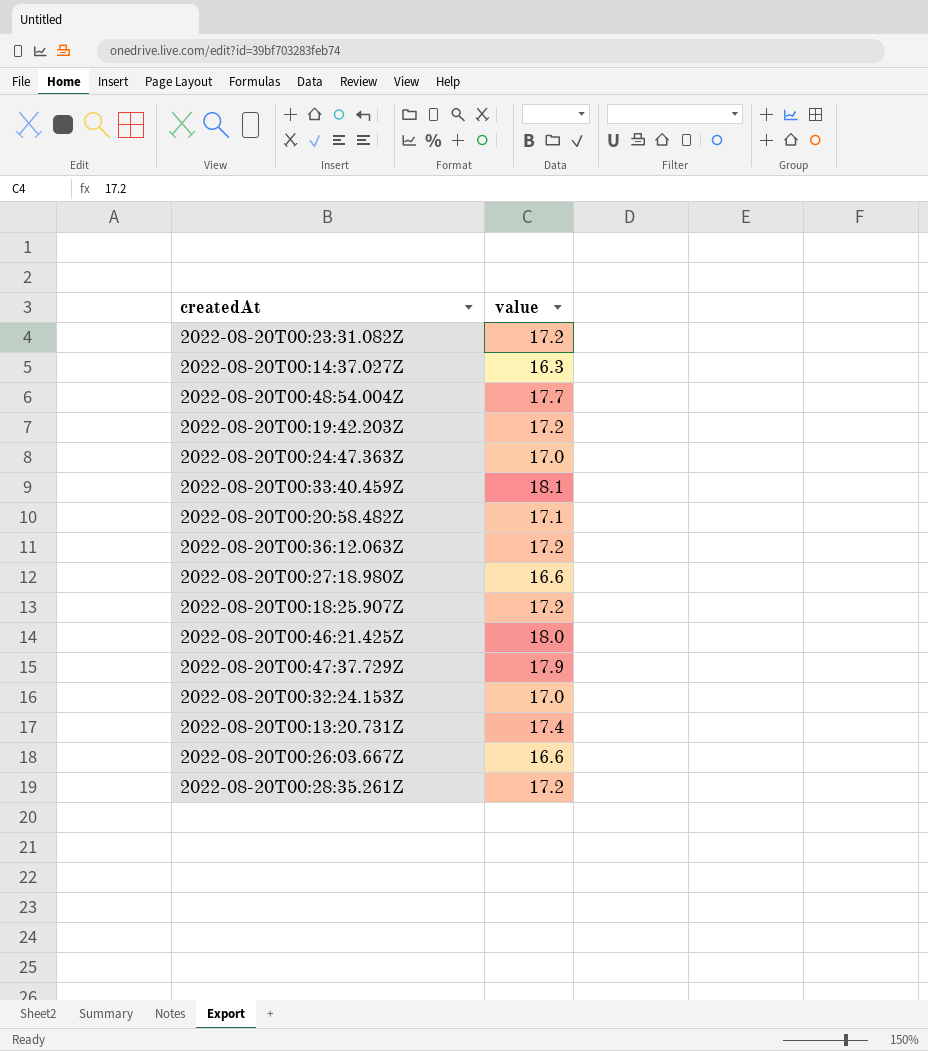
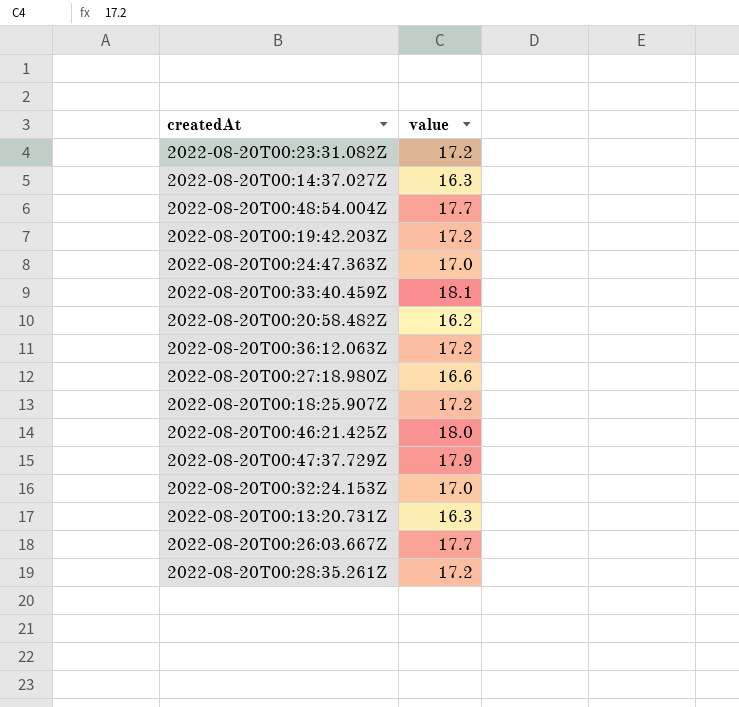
2022-08-20T00:20:58.482Z | value: 17.1 -> 16.2
2022-08-20T00:13:20.731Z | value: 17.4 -> 16.3
2022-08-20T00:26:03.667Z | value: 16.6 -> 17.7

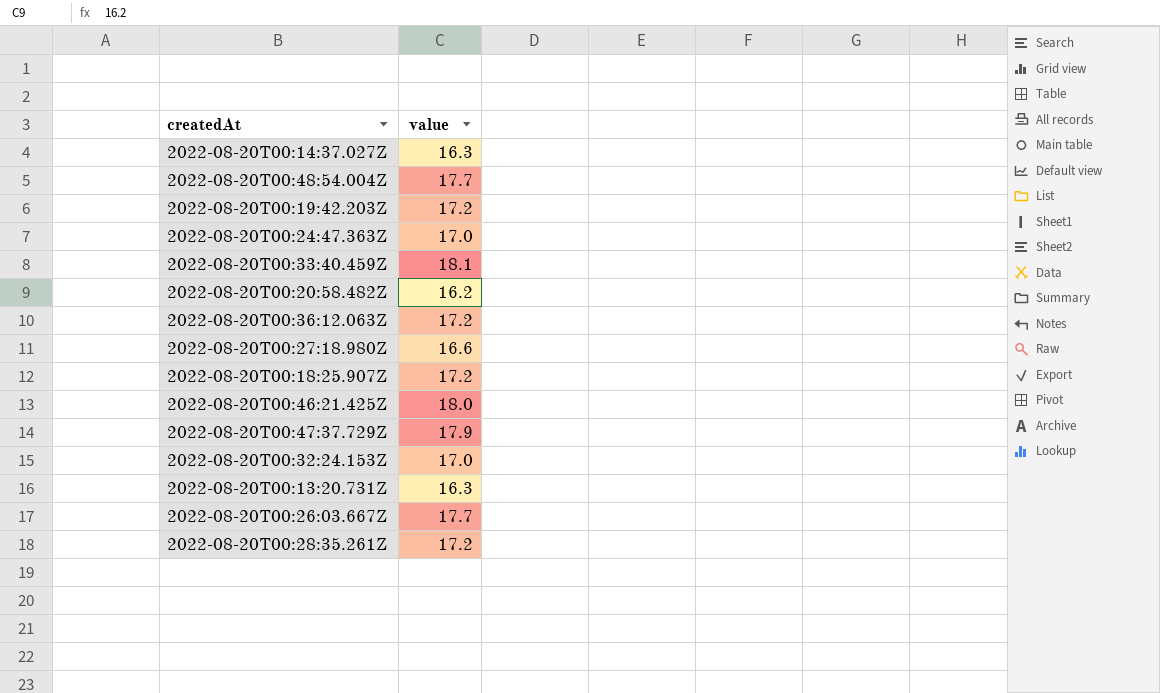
row 2022-08-20T00:23:31.082Z: 17.2 -> none

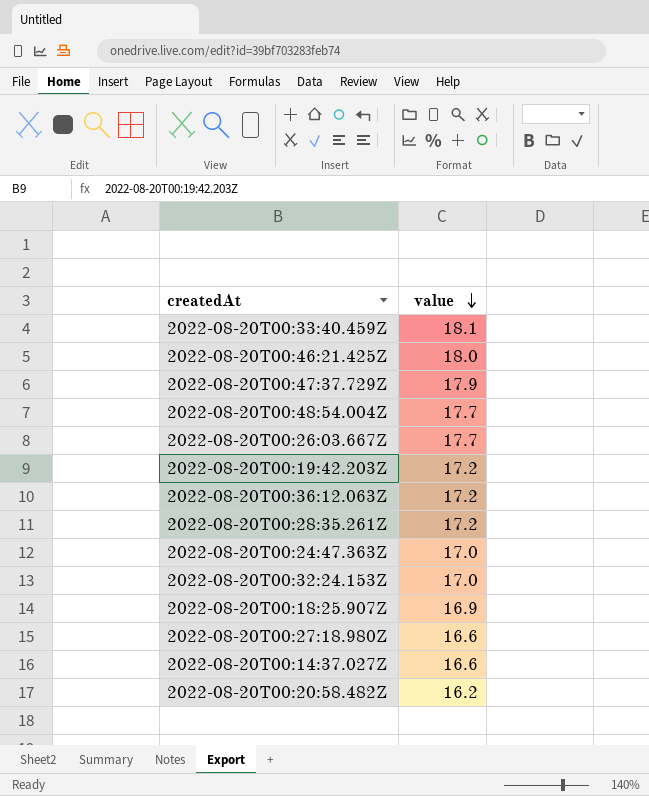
row order: none -> value descending
row 2022-08-20T00:13:20.731Z: 16.3 -> none
2022-08-20T00:18:25.907Z | value: 17.2 -> 16.9
2022-08-20T00:14:37.027Z | value: 16.3 -> 16.6

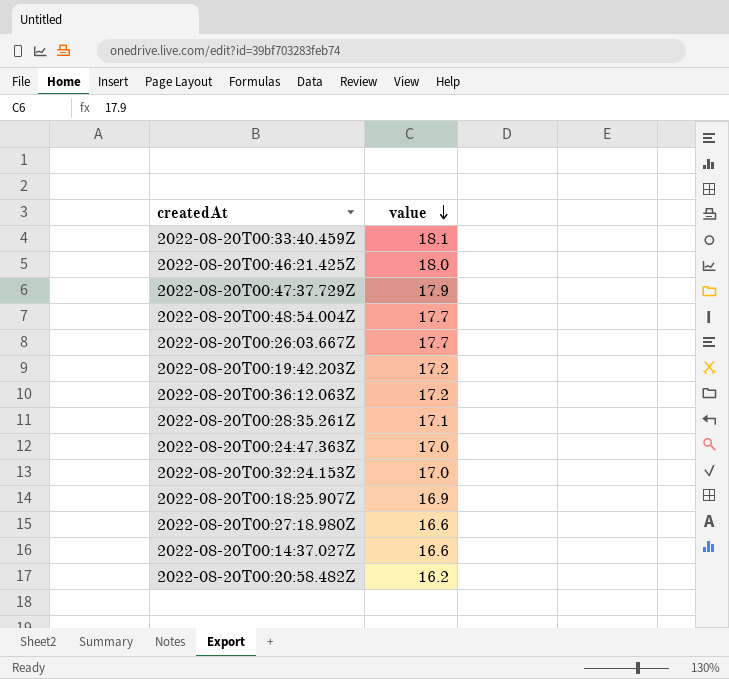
2022-08-20T00:28:35.261Z | value: 17.2 -> 17.1

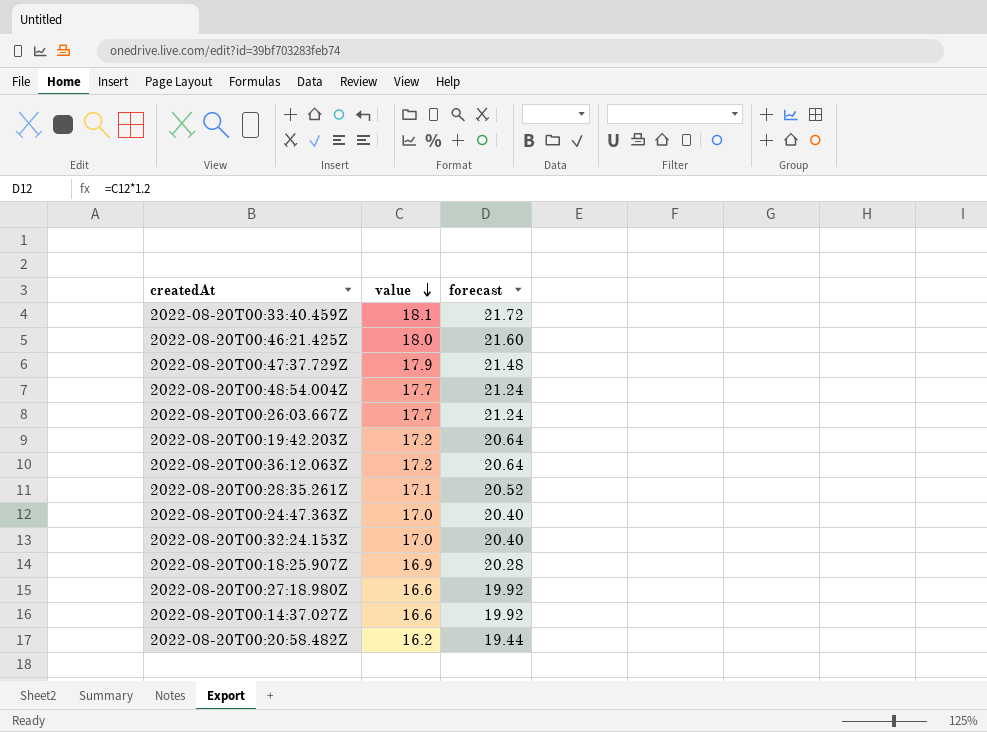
column forecast | formula: none -> [value] * 1.2

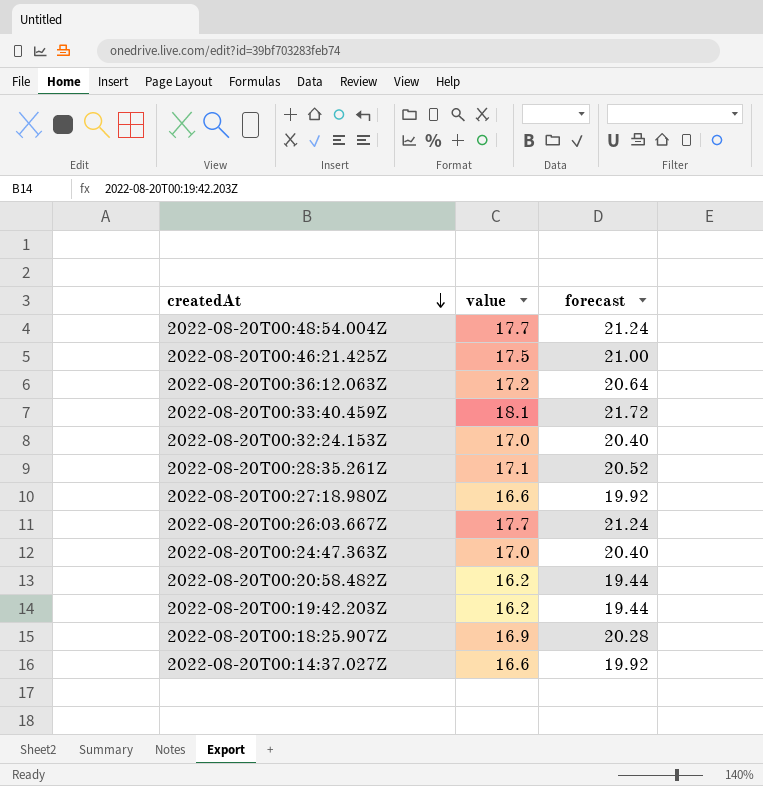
row order: value descending -> createdAt descending
row 2022-08-20T00:47:37.729Z: 17.9 | 21.48 -> none
2022-08-20T00:46:21.425Z | value: 18.0 -> 17.5
2022-08-20T00:46:21.425Z | forecast: 21.60 -> 21.00
2022-08-20T00:19:42.203Z | value: 17.2 -> 16.2
2022-08-20T00:19:42.203Z | forecast: 20.64 -> 19.44

